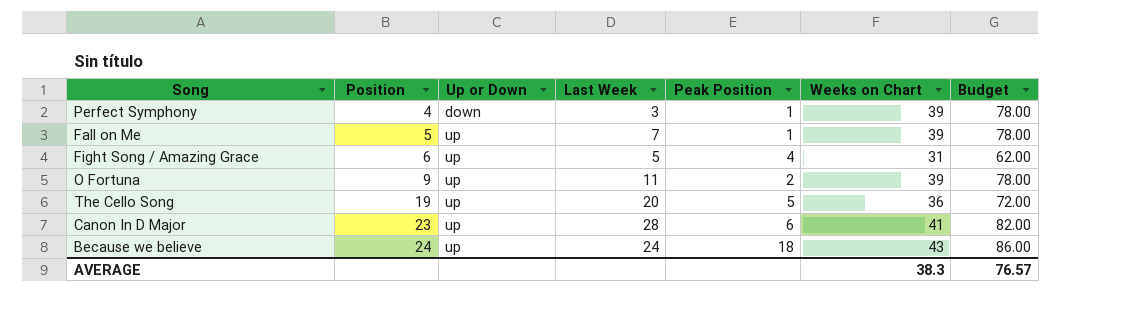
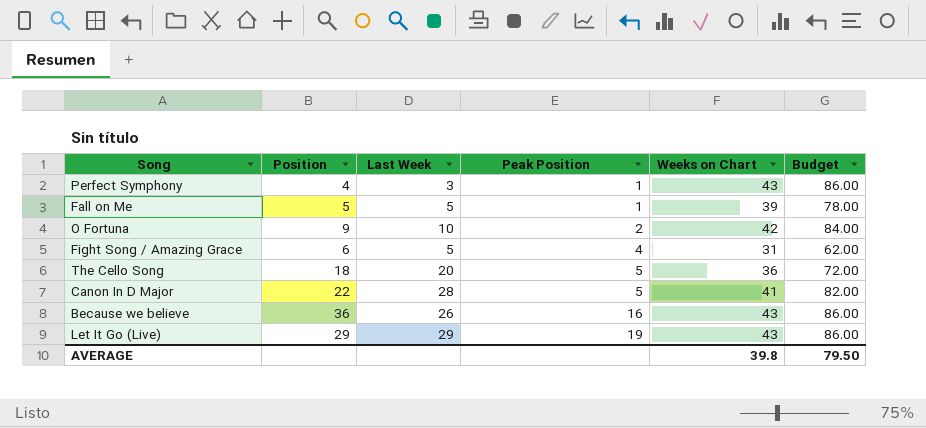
row order: Position ascending -> Peak Position ascending
column Up or Down | position: 3 -> none
Perfect Symphony | Weeks on Chart: 39 -> 43
Perfect Symphony | Budget: 78.00 -> 86.00
Fall on Me | Last Week: 7 -> 5
O Fortuna | Last Week: 11 -> 10
O Fortuna | Weeks on Chart: 39 -> 42
O Fortuna | Budget: 78.00 -> 84.00
The Cello Song | Position: 19 -> 18
Canon In D Major | Position: 23 -> 22
Canon In D Major | Peak Position: 6 -> 5
Because we believe | Position: 24 -> 36
Because we believe | Last Week: 24 -> 26
Because we believe | Peak Position: 18 -> 16
row Let It Go (Live): none -> 29 | 29 | 19 | 43 | 86.00
AVERAGE | Weeks on Chart: 38.3 -> 39.8
AVERAGE | Budget: 76.57 -> 79.50

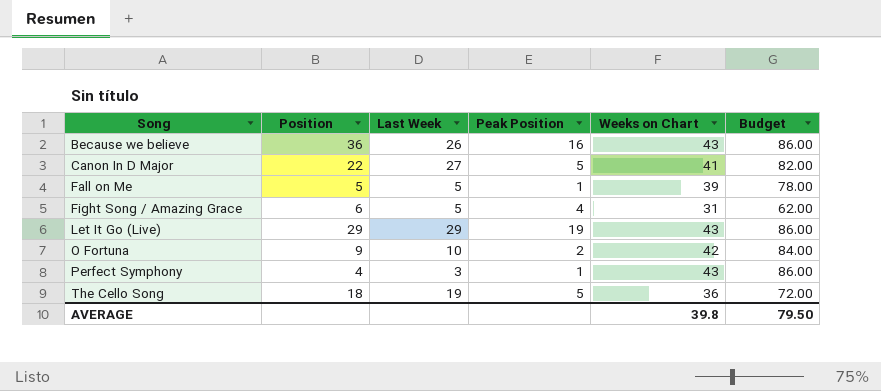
row order: Peak Position ascending -> Song ascending
Canon In D Major | Last Week: 28 -> 27
The Cello Song | Last Week: 20 -> 19

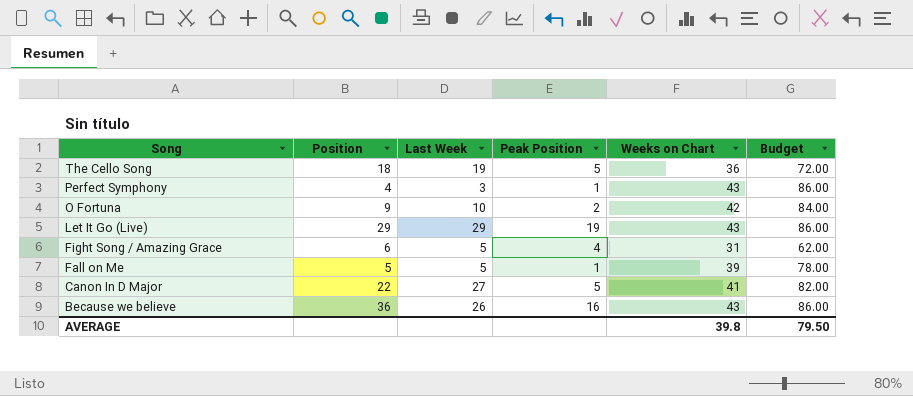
row order: Song ascending -> Song descending

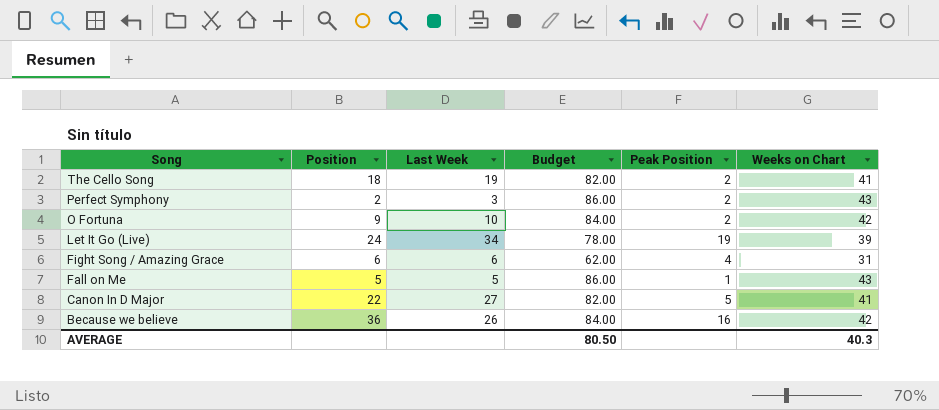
column Budget | position: 6 -> 4
The Cello Song | Budget: 72.00 -> 82.00
The Cello Song | Peak Position: 5 -> 2
The Cello Song | Weeks on Chart: 36 -> 41
Perfect Symphony | Position: 4 -> 2
Perfect Symphony | Peak Position: 1 -> 2
Let It Go (Live) | Position: 29 -> 24
Let It Go (Live) | Last Week: 29 -> 34
Let It Go (Live) | Budget: 86.00 -> 78.00
Let It Go (Live) | Weeks on Chart: 43 -> 39
Fight Song / Amazing Grace | Last Week: 5 -> 6
Fall on Me | Budget: 78.00 -> 86.00
Fall on Me | Weeks on Chart: 39 -> 43
Because we believe | Budget: 86.00 -> 84.00
Because we believe | Weeks on Chart: 43 -> 42
AVERAGE | Budget: 79.50 -> 80.50
AVERAGE | Weeks on Chart: 39.8 -> 40.3

